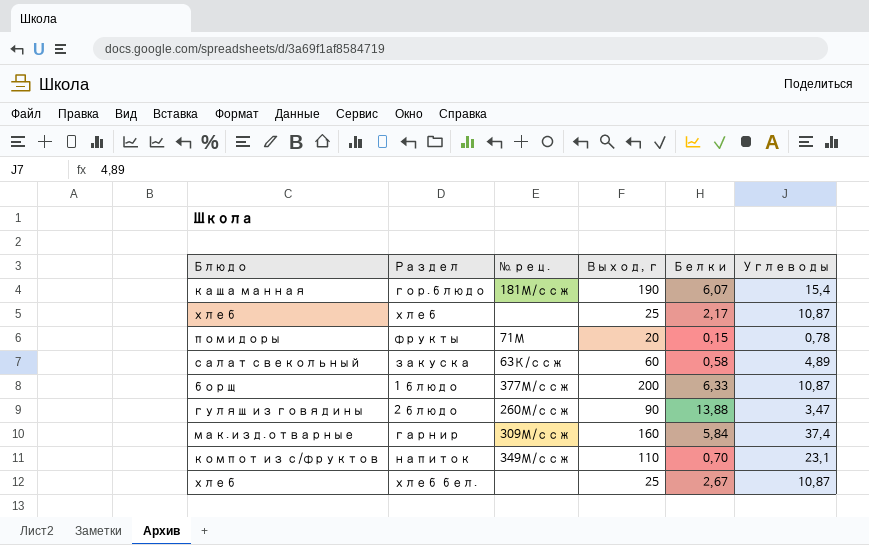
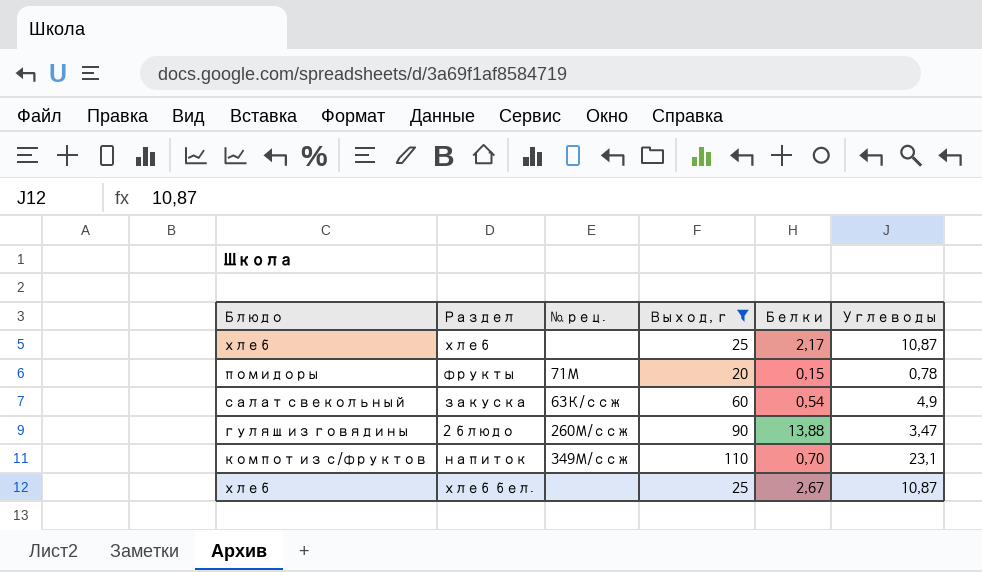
filter: none -> Выход, г <= 110
закуска | Белки: 0,58 -> 0,54
закуска | Углеводы: 4,89 -> 4,9

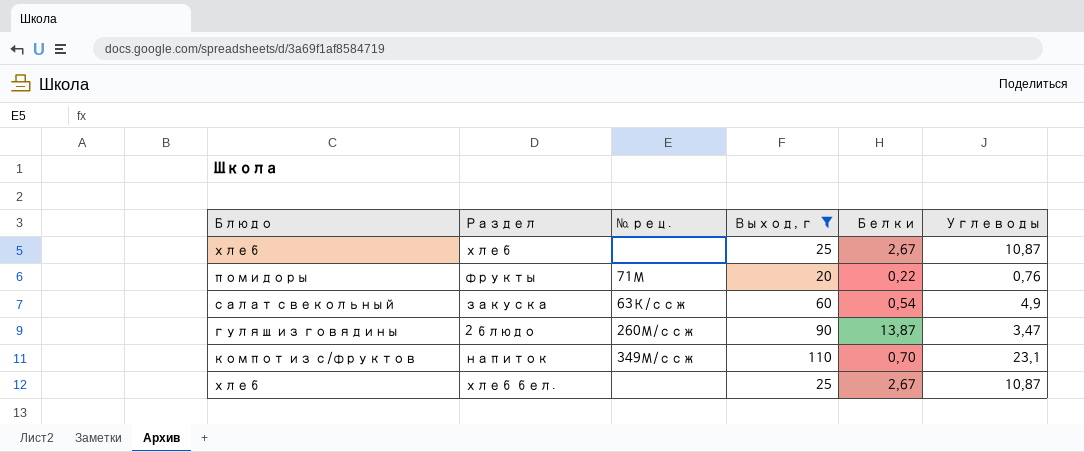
хлеб | Белки: 2,17 -> 2,67
фрукты | Белки: 0,15 -> 0,22
фрукты | Углеводы: 0,78 -> 0,76
2 блюдо | Белки: 13,88 -> 13,87

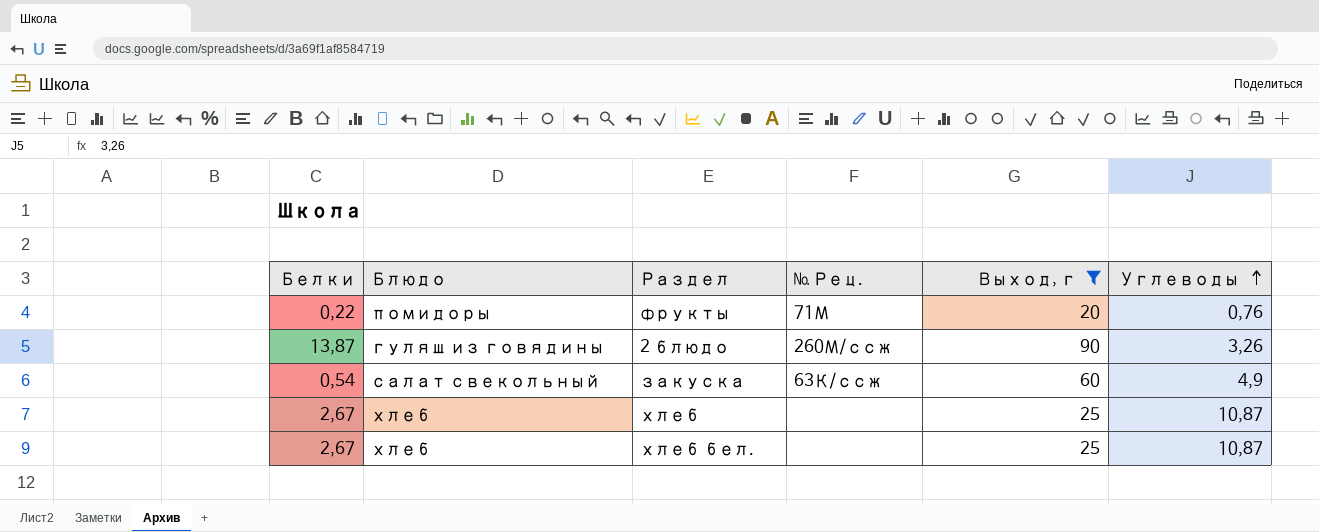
row order: none -> Углеводы ascending
column Белки | position: 5 -> 1
column name: № рец. -> № Рец.
row напиток: компот из с/фруктов | 349М/ссж | 110 | 0,70 | 23,1 -> none
2 блюдо | Углеводы: 3,47 -> 3,26

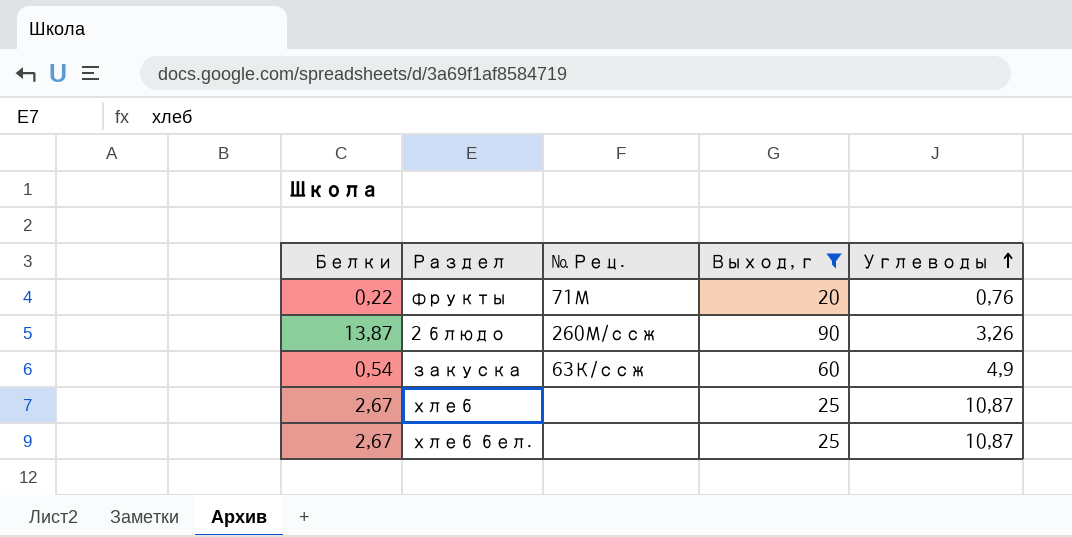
column Блюдо | position: 2 -> none

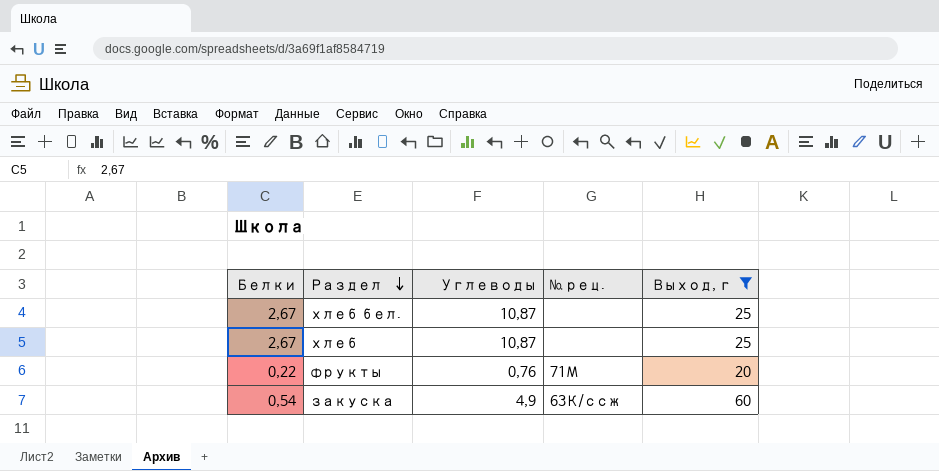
row order: Углеводы ascending -> Раздел descending
column Углеводы | position: 5 -> 3
column name: № Рец. -> № рец.
row 2 блюдо: 13,87 | 260М/ссж | 90 | 3,26 -> none

